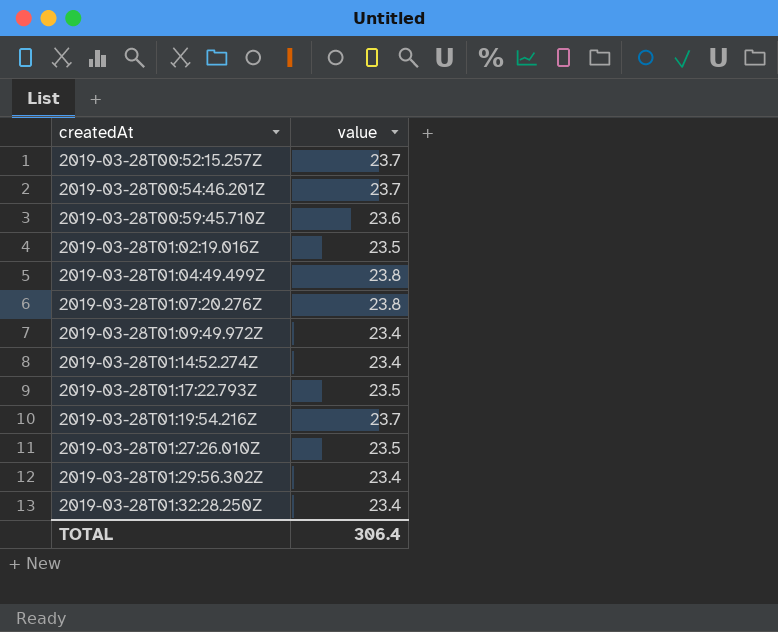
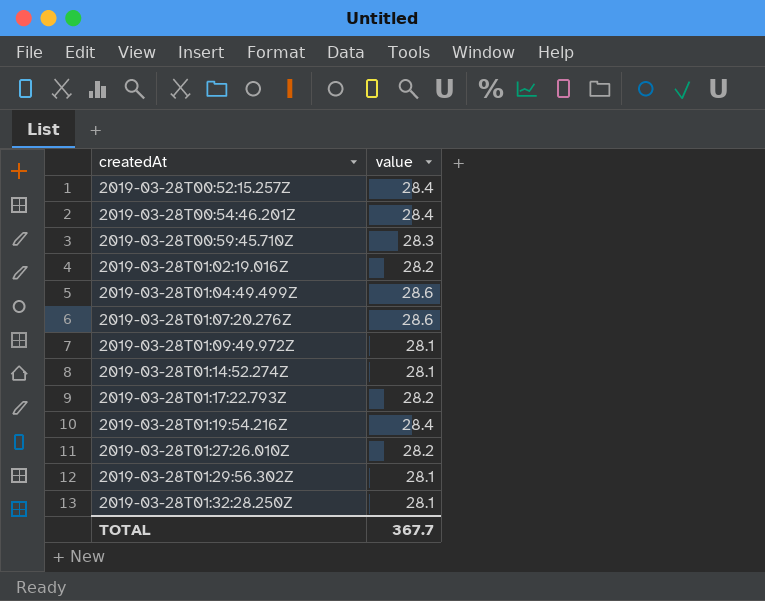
2019-03-28T00:52:15.257Z | value: 23.7 -> 28.4
2019-03-28T00:54:46.201Z | value: 23.7 -> 28.4
2019-03-28T00:59:45.710Z | value: 23.6 -> 28.3
2019-03-28T01:02:19.016Z | value: 23.5 -> 28.2
2019-03-28T01:04:49.499Z | value: 23.8 -> 28.6
2019-03-28T01:07:20.276Z | value: 23.8 -> 28.6
2019-03-28T01:09:49.972Z | value: 23.4 -> 28.1
2019-03-28T01:14:52.274Z | value: 23.4 -> 28.1
2019-03-28T01:17:22.793Z | value: 23.5 -> 28.2
2019-03-28T01:19:54.216Z | value: 23.7 -> 28.4
2019-03-28T01:27:26.010Z | value: 23.5 -> 28.2
2019-03-28T01:29:56.302Z | value: 23.4 -> 28.1
2019-03-28T01:32:28.250Z | value: 23.4 -> 28.1
TOTAL | value: 306.4 -> 367.7

